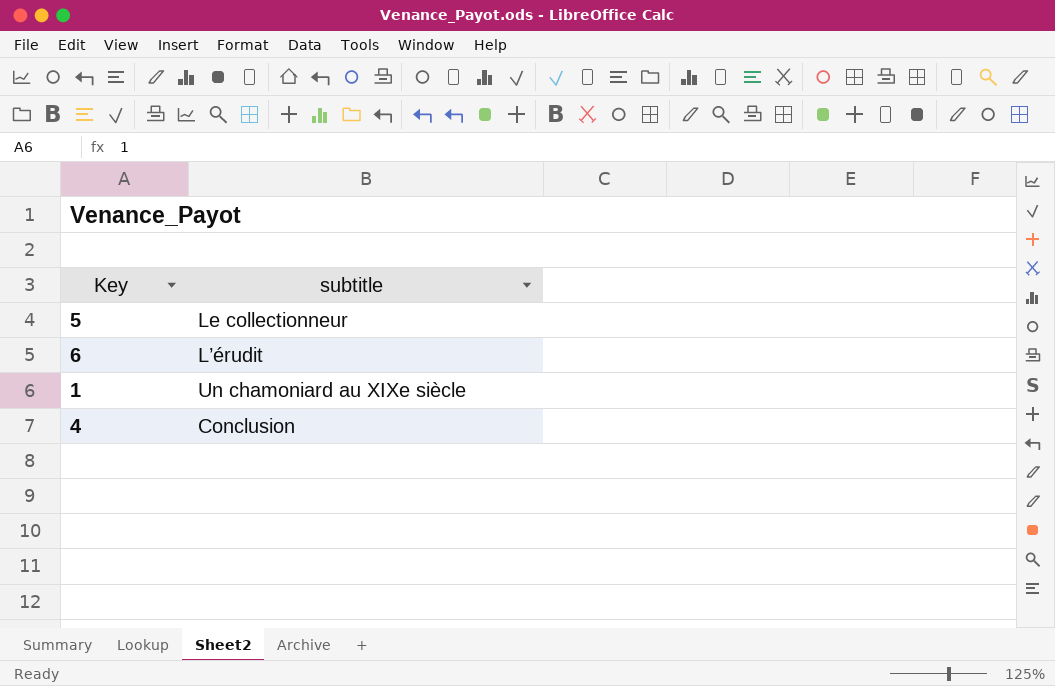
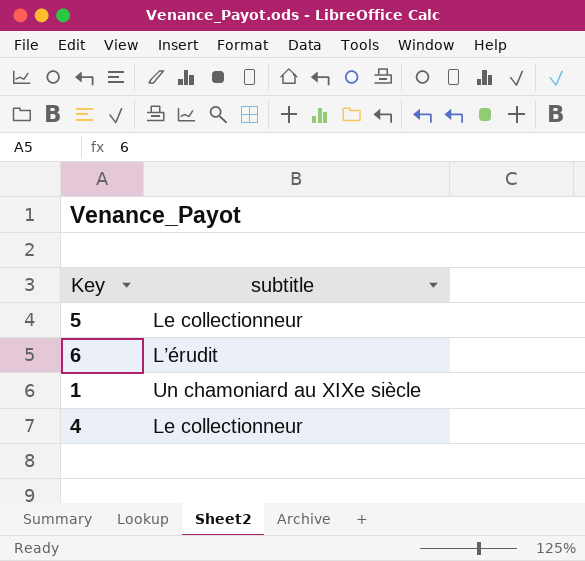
4 | subtitle: Conclusion -> Le collectionneur

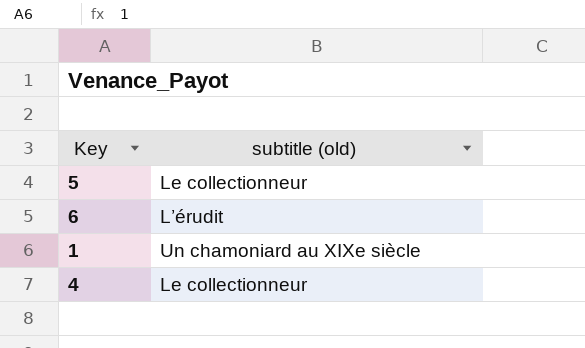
column name: subtitle -> subtitle (old)

